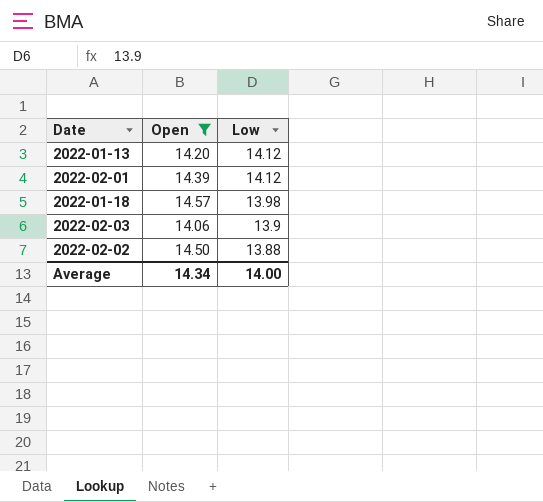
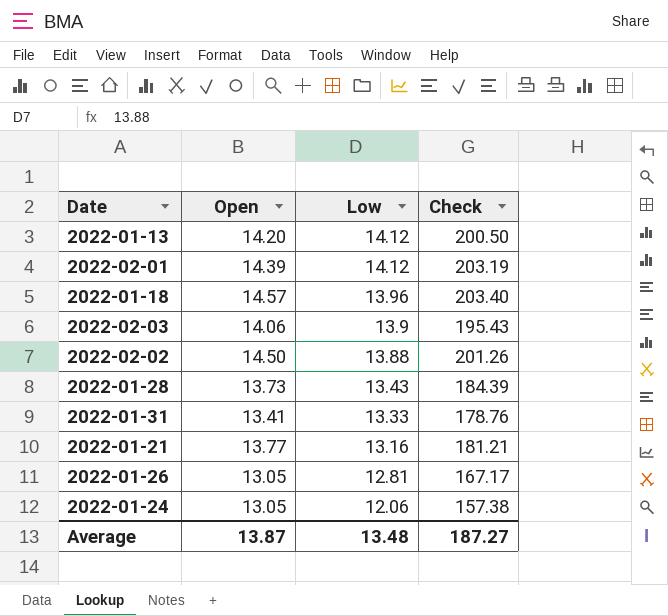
filter: Open >= 14.06 -> none
column Check | formula: none -> [Open] * [Low]
2022-01-18 | Low: 13.98 -> 13.96
Average | Open: 14.34 -> 13.87
Average | Low: 14.00 -> 13.48

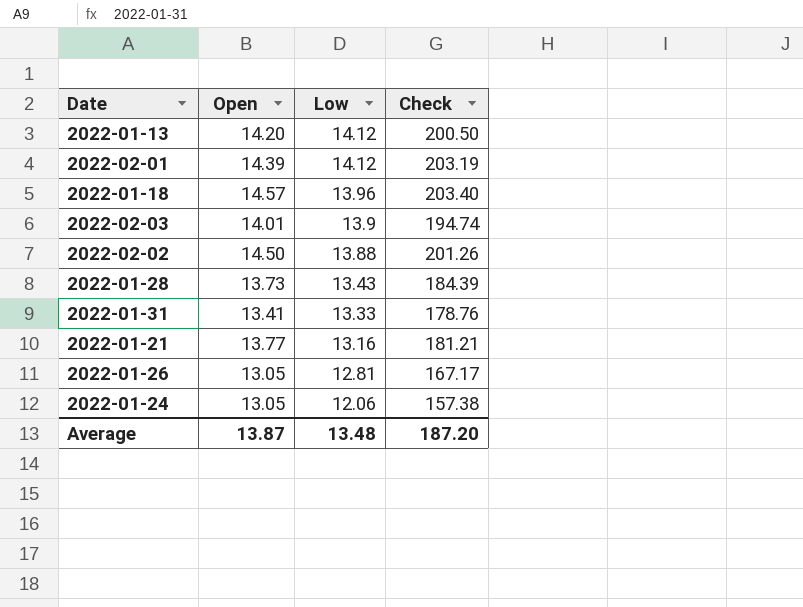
2022-02-03 | Open: 14.06 -> 14.01
2022-02-03 | Check: 195.43 -> 194.74
Average | Check: 187.27 -> 187.20

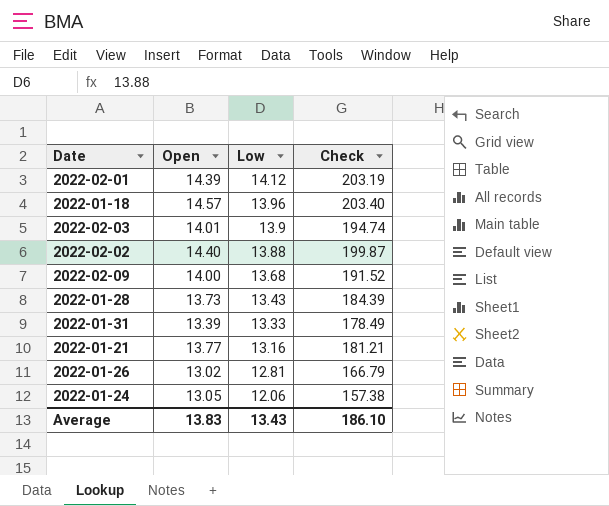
row 2022-01-13: 14.20 | 14.12 | 200.50 -> none
2022-02-02 | Open: 14.50 -> 14.40
2022-02-02 | Check: 201.26 -> 199.87
row 2022-02-09: none -> 14.00 | 13.68 | 191.52
2022-01-31 | Open: 13.41 -> 13.39
2022-01-31 | Check: 178.76 -> 178.49
2022-01-26 | Open: 13.05 -> 13.02
2022-01-26 | Check: 167.17 -> 166.79
Average | Open: 13.87 -> 13.83
Average | Low: 13.48 -> 13.43
Average | Check: 187.20 -> 186.10

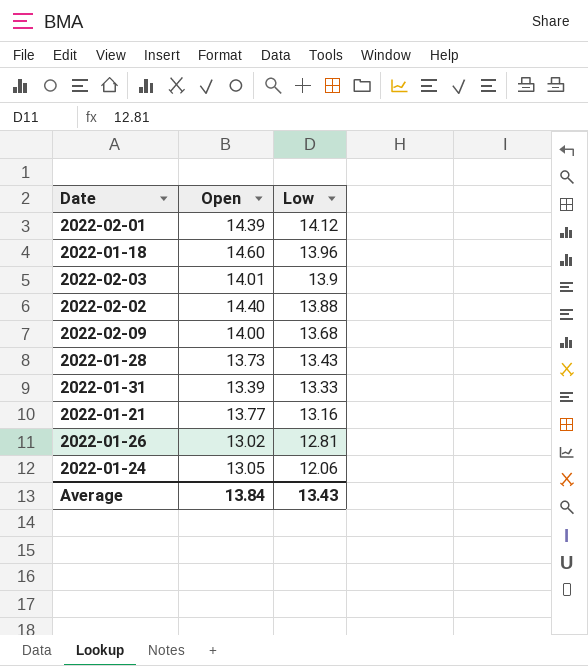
column Check | formula: [Open] * [Low] -> none
2022-01-18 | Open: 14.57 -> 14.60
Average | Open: 13.83 -> 13.84

